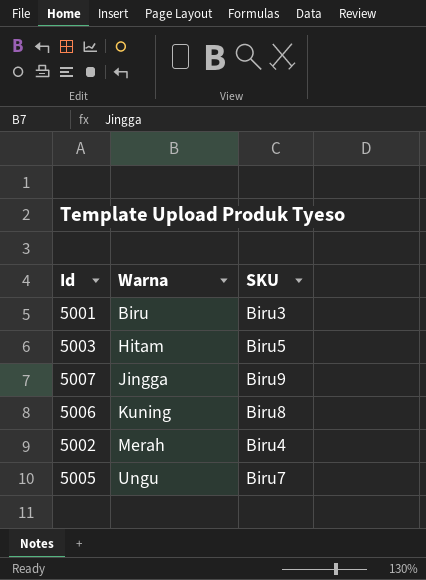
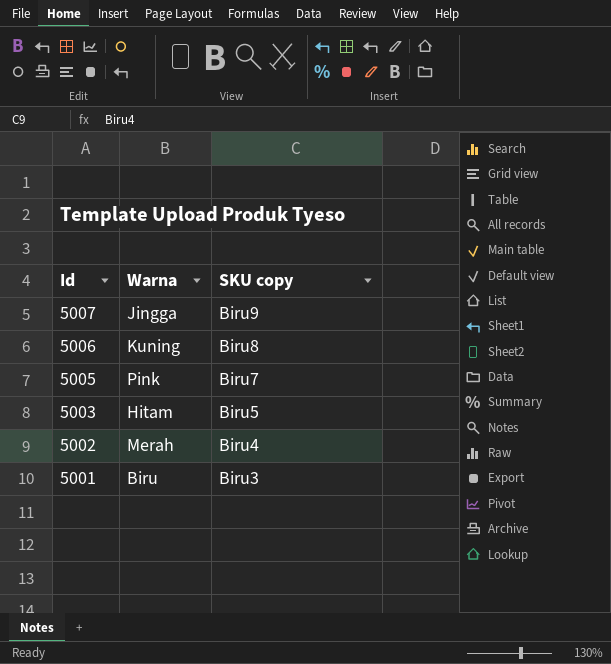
row order: Warna ascending -> Id descending
column name: SKU -> SKU copy
5005 | Warna: Ungu -> Pink

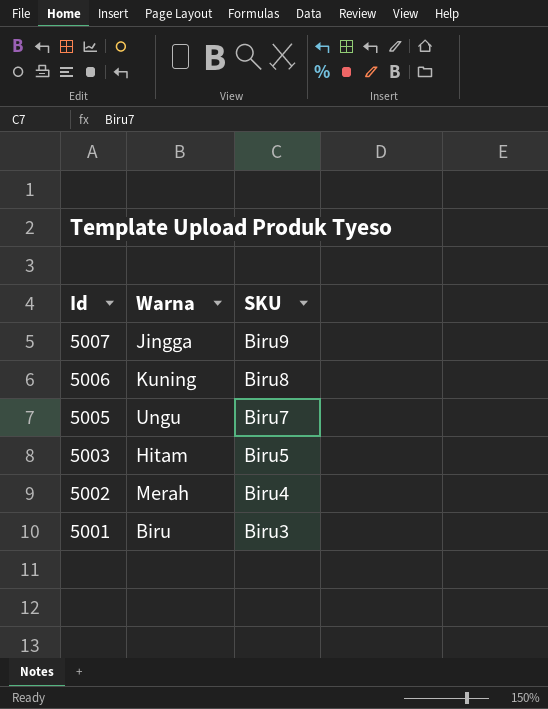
column name: SKU copy -> SKU
5005 | Warna: Pink -> Ungu

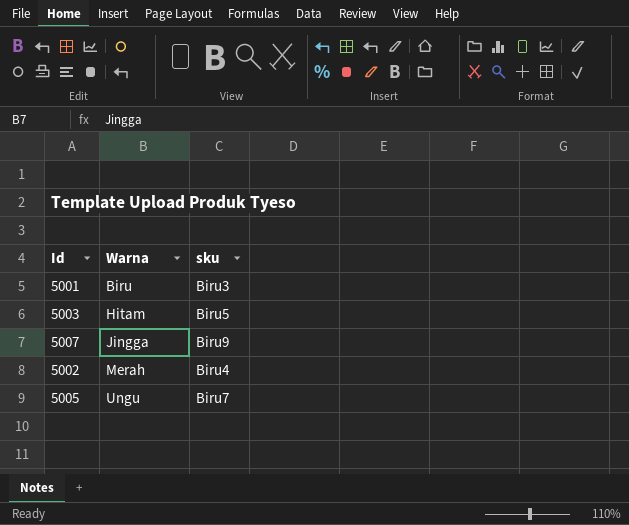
row order: Id descending -> Warna ascending
column name: SKU -> sku
row 5006: Kuning | Biru8 -> none

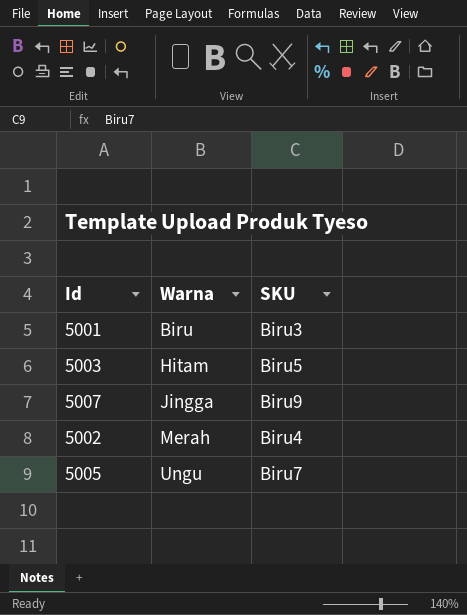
column name: sku -> SKU

